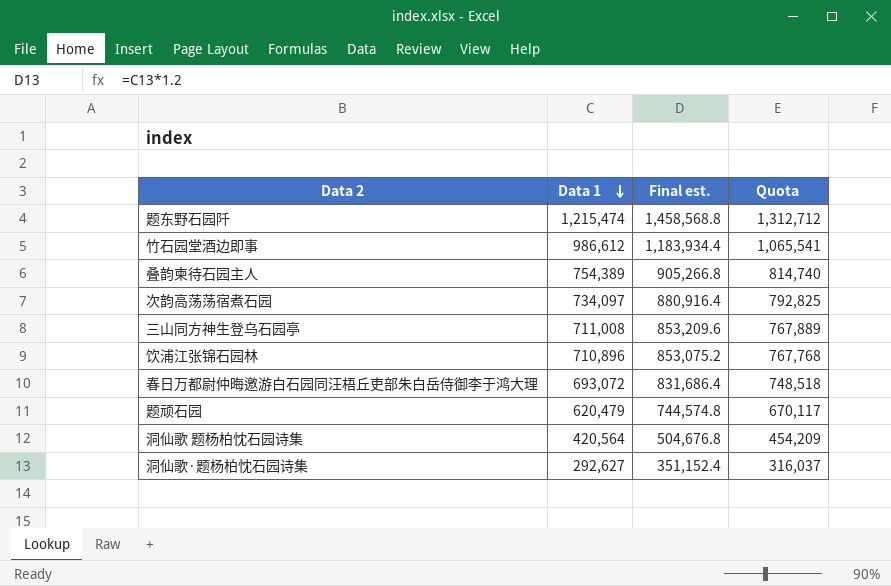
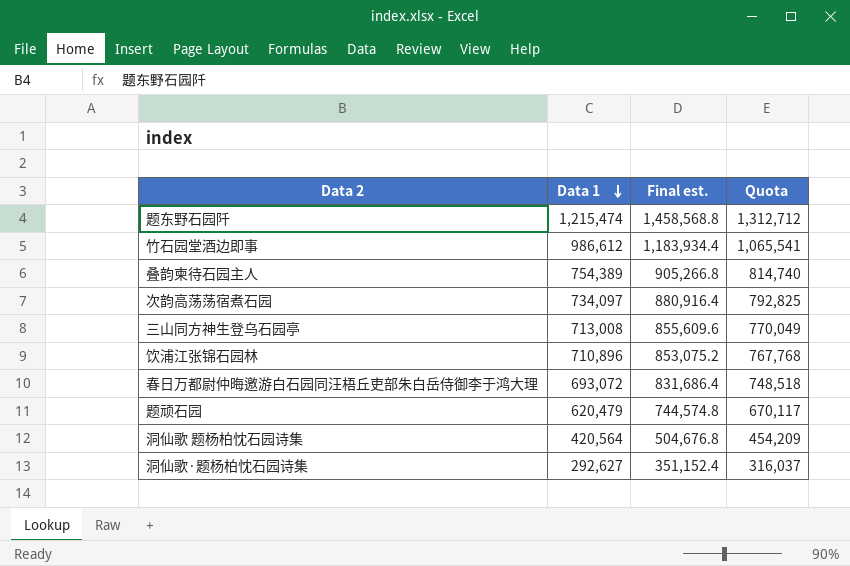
三山同方神生登乌石园亭 | Data 1: 711,008 -> 713,008
三山同方神生登乌石园亭 | Final est.: 853,209.6 -> 855,609.6
三山同方神生登乌石园亭 | Quota: 767,889 -> 770,049

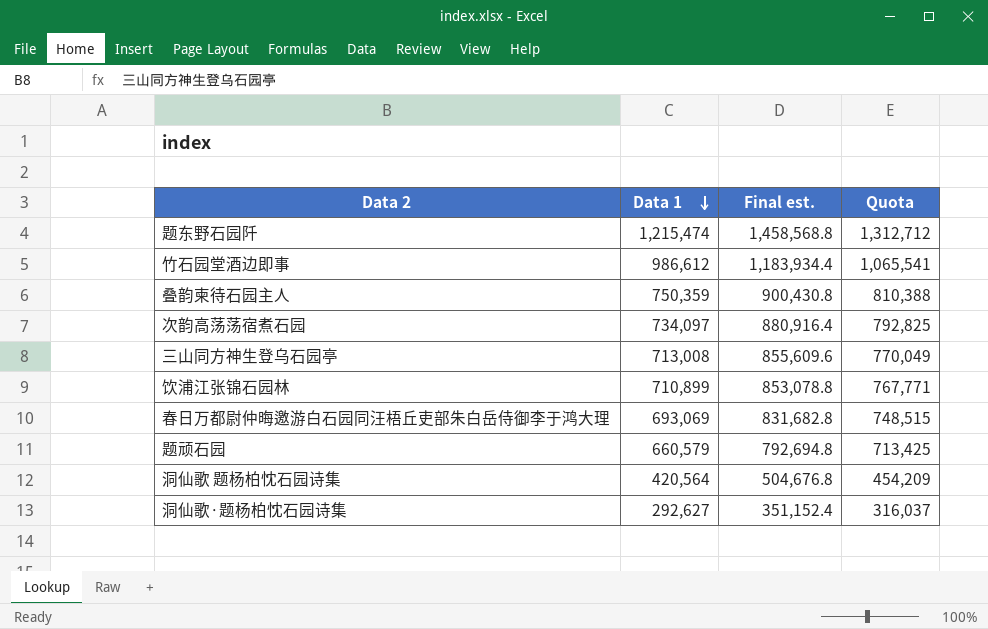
叠韵柬待石园主人 | Data 1: 754,389 -> 750,359
叠韵柬待石园主人 | Final est.: 905,266.8 -> 900,430.8
叠韵柬待石园主人 | Quota: 814,740 -> 810,388
饮浦江张锦石园林 | Data 1: 710,896 -> 710,899
饮浦江张锦石园林 | Final est.: 853,075.2 -> 853,078.8
饮浦江张锦石园林 | Quota: 767,768 -> 767,771
春日万都尉仲晦邀游白石园同汪梧丘吏部朱白岳侍御李于鸿大理 | Data 1: 693,072 -> 693,069
春日万都尉仲晦邀游白石园同汪梧丘吏部朱白岳侍御李于鸿大理 | Final est.: 831,686.4 -> 831,682.8
春日万都尉仲晦邀游白石园同汪梧丘吏部朱白岳侍御李于鸿大理 | Quota: 748,518 -> 748,515
题顽石园 | Data 1: 620,479 -> 660,579
题顽石园 | Final est.: 744,574.8 -> 792,694.8
题顽石园 | Quota: 670,117 -> 713,425

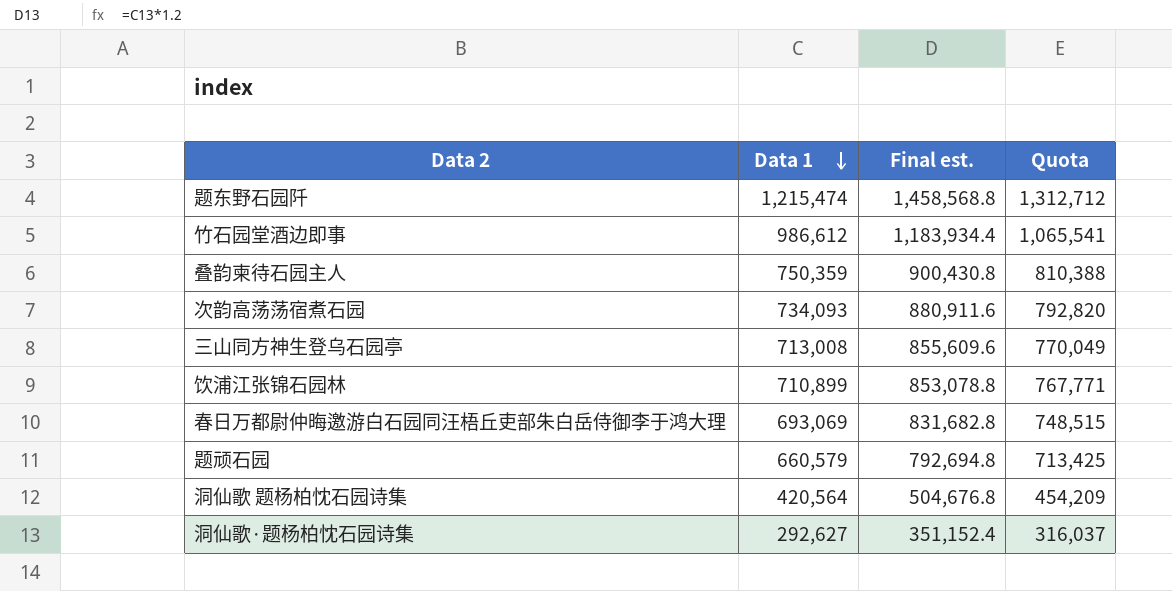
次韵高荡荡宿煮石园 | Data 1: 734,097 -> 734,093
次韵高荡荡宿煮石园 | Final est.: 880,916.4 -> 880,911.6
次韵高荡荡宿煮石园 | Quota: 792,825 -> 792,820

